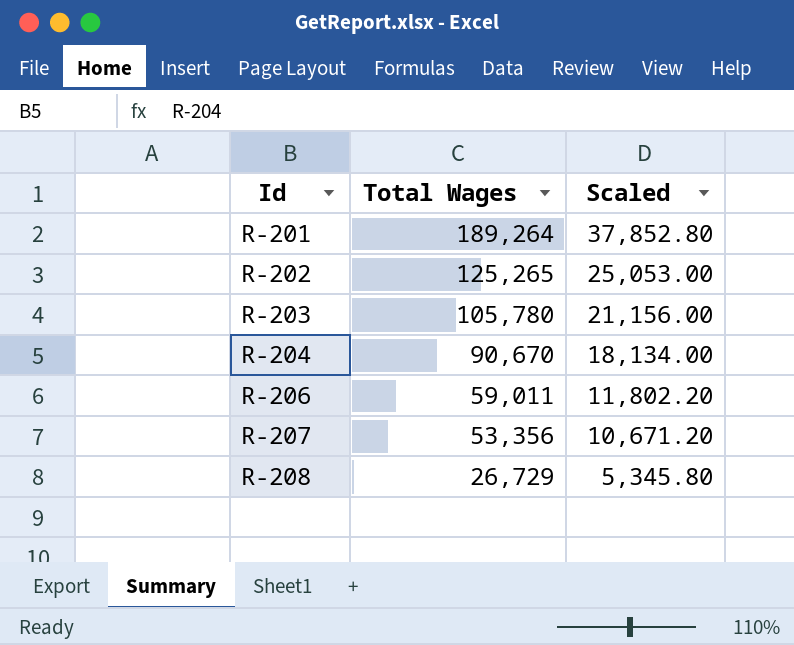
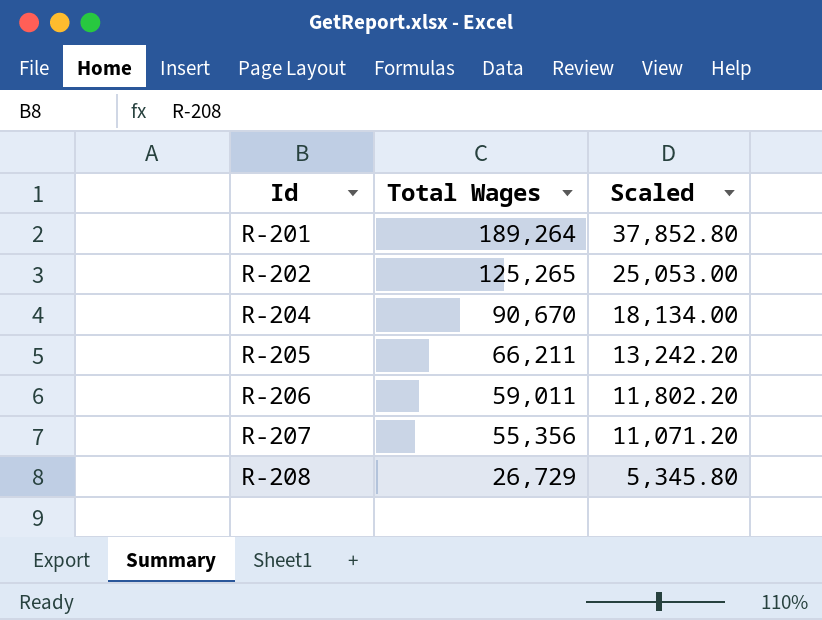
row R-203: 105,780 | 21,156.00 -> none
row R-205: none -> 66,211 | 13,242.20
R-207 | Total Wages: 53,356 -> 55,356
R-207 | Scaled: 10,671.20 -> 11,071.20

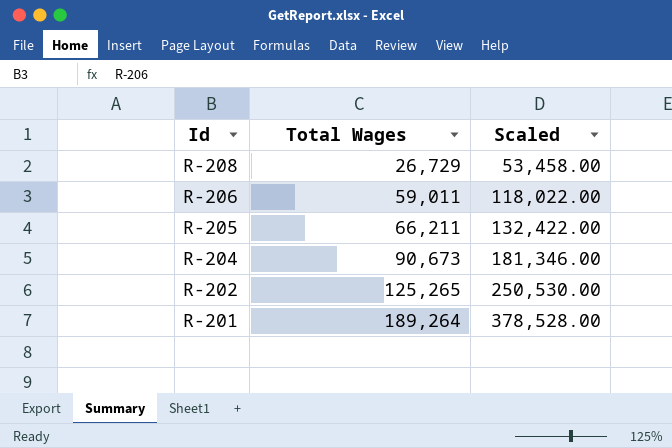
row order: Id ascending -> Id descending
column Scaled | formula: [Total Wages] * 0.2 -> [Total Wages] * 2
row R-207: 55,356 | 11,071.20 -> none
R-204 | Total Wages: 90,670 -> 90,673

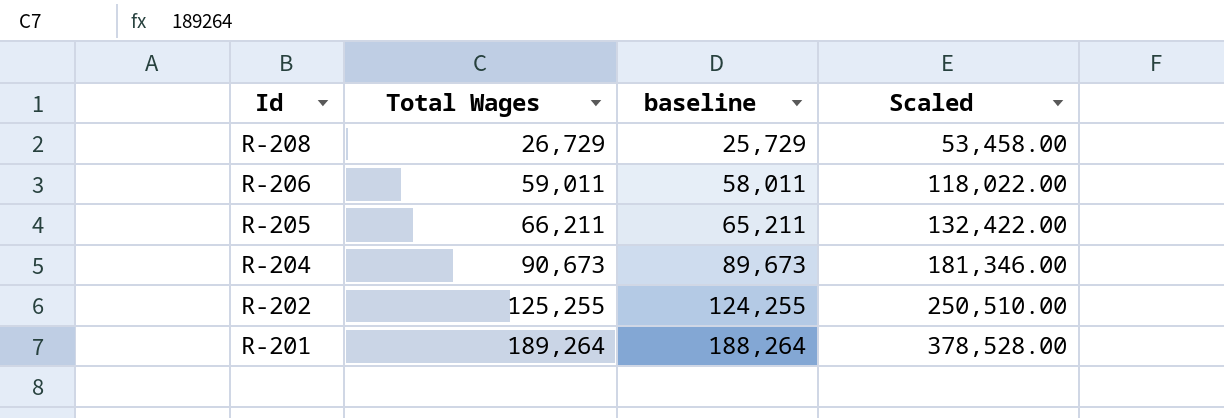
column baseline | formula: none -> [Total Wages] - 1000
R-202 | Total Wages: 125,265 -> 125,255
R-202 | Scaled: 250,530.00 -> 250,510.00

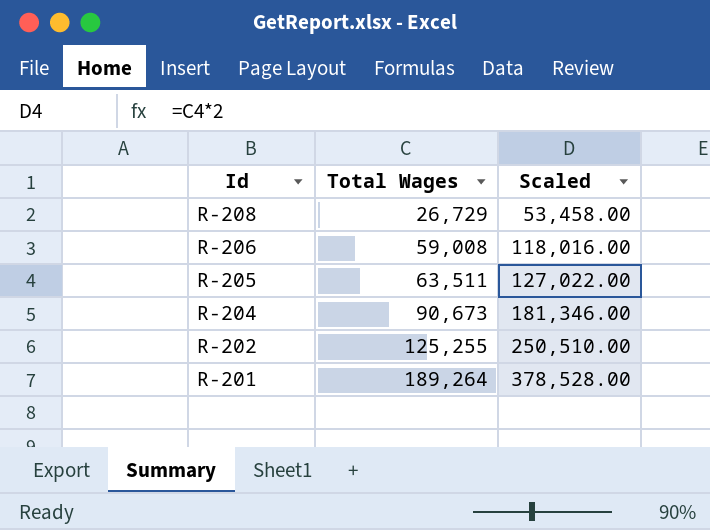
column baseline | formula: [Total Wages] - 1000 -> none
R-206 | Total Wages: 59,011 -> 59,008
R-206 | Scaled: 118,022.00 -> 118,016.00
R-205 | Total Wages: 66,211 -> 63,511
R-205 | Scaled: 132,422.00 -> 127,022.00

